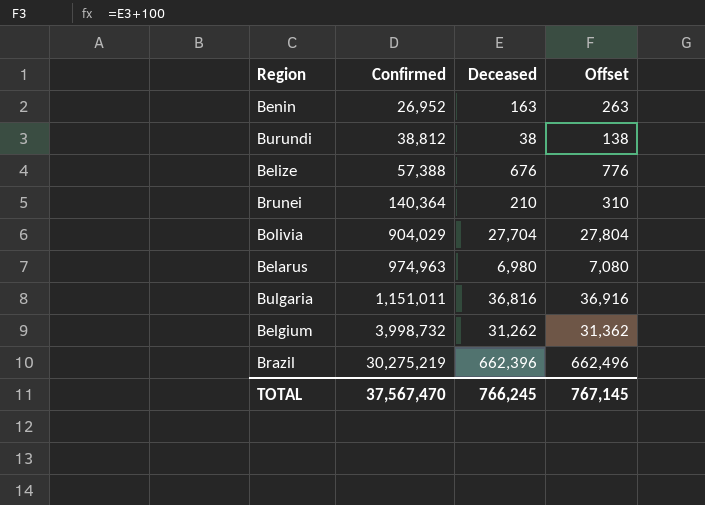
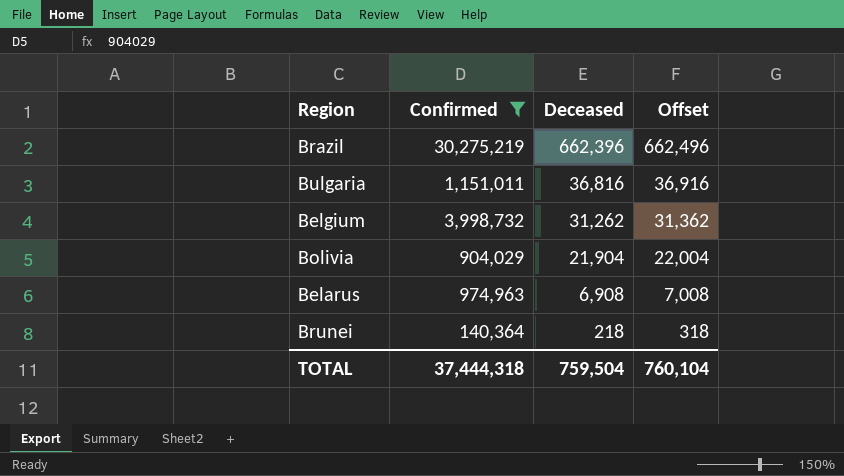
filter: none -> Confirmed >= 140,364
row order: Confirmed ascending -> Deceased descending
Bolivia | Deceased: 27,704 -> 21,904
Bolivia | Offset: 27,804 -> 22,004
Belarus | Deceased: 6,980 -> 6,908
Belarus | Offset: 7,080 -> 7,008
Brunei | Deceased: 210 -> 218
Brunei | Offset: 310 -> 318
TOTAL | Confirmed: 37,567,470 -> 37,444,318
TOTAL | Deceased: 766,245 -> 759,504
TOTAL | Offset: 767,145 -> 760,104

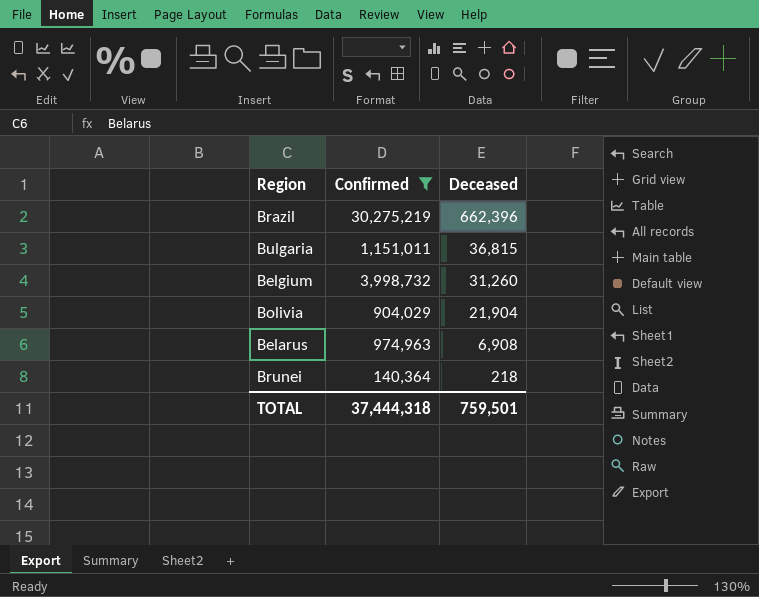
column Offset | formula: [Deceased] + 100 -> none
Bulgaria | Deceased: 36,816 -> 36,815
Belgium | Deceased: 31,262 -> 31,260
TOTAL | Deceased: 759,504 -> 759,501

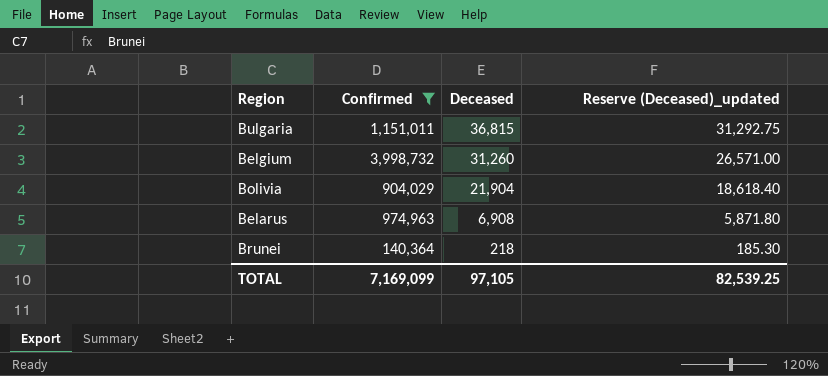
column Reserve (Deceased)_updated | formula: none -> [Deceased] * 0.85
row Brazil: 30,275,219 | 662,396 -> none
TOTAL | Confirmed: 37,444,318 -> 7,169,099
TOTAL | Deceased: 759,501 -> 97,105

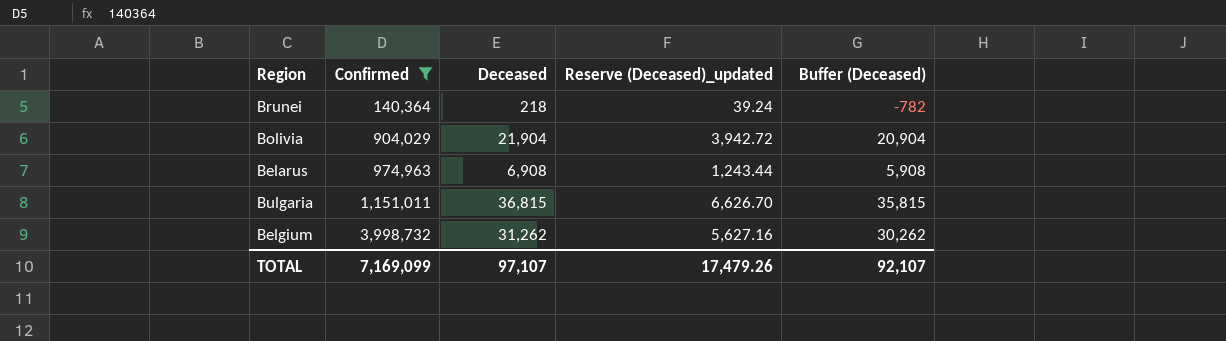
row order: Deceased descending -> Confirmed ascending
column Reserve (Deceased)_updated | formula: [Deceased] * 0.85 -> [Deceased] * 0.18
column Buffer (Deceased) | formula: none -> [Deceased] - 1000
Belgium | Deceased: 31,260 -> 31,262
TOTAL | Deceased: 97,105 -> 97,107
TOTAL | Reserve (Deceased)_updated: 82,539.25 -> 17,479.26

